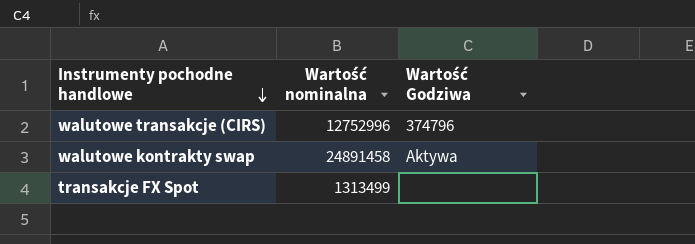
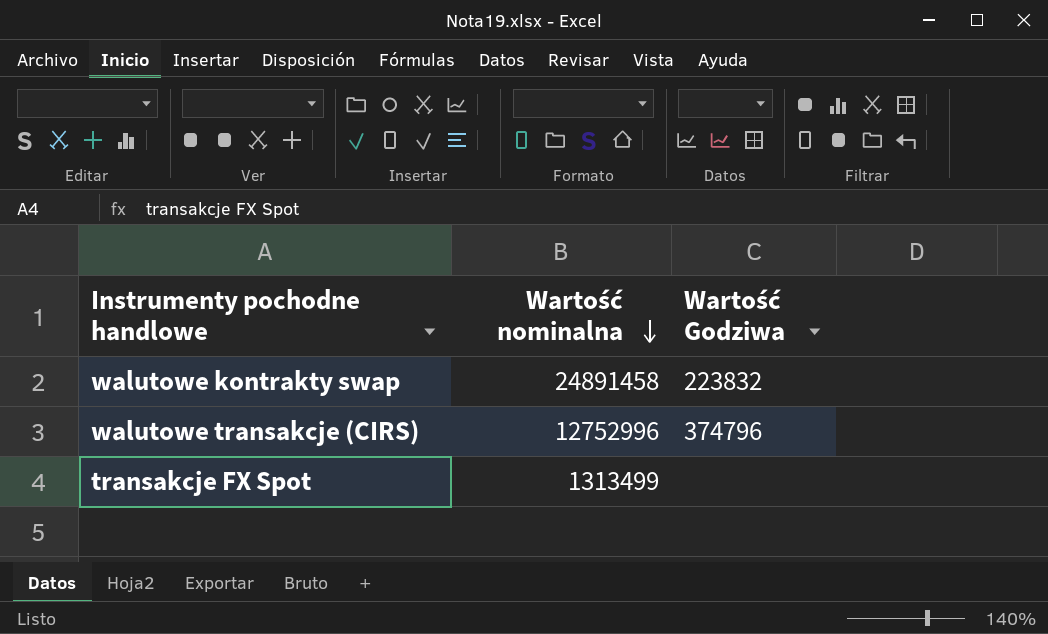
row order: Instrumenty pochodne handlowe descending -> Wartość nominalna descending
walutowe kontrakty swap | Wartość Godziwa: Aktywa -> 223832

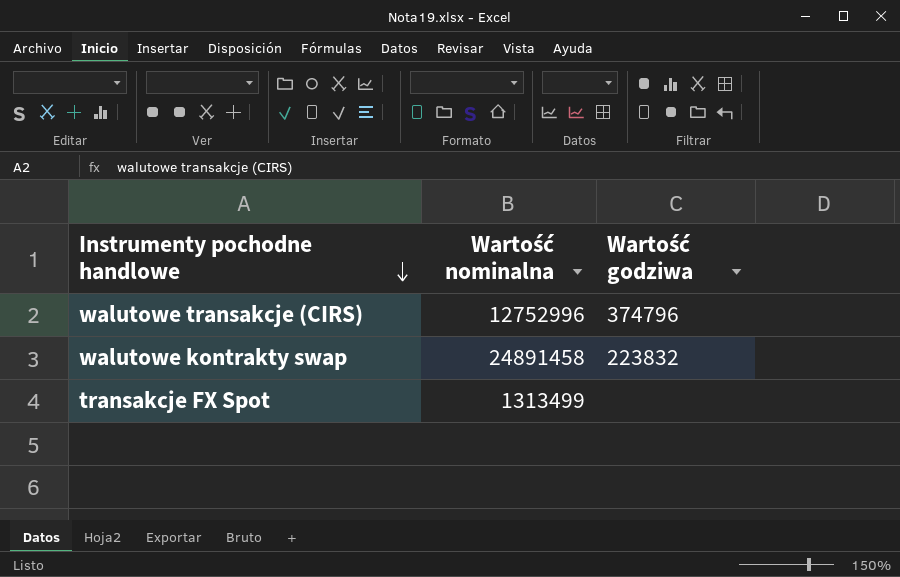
row order: Wartość nominalna descending -> Instrumenty pochodne handlowe descending
column name: Wartość Godziwa -> Wartość godziwa

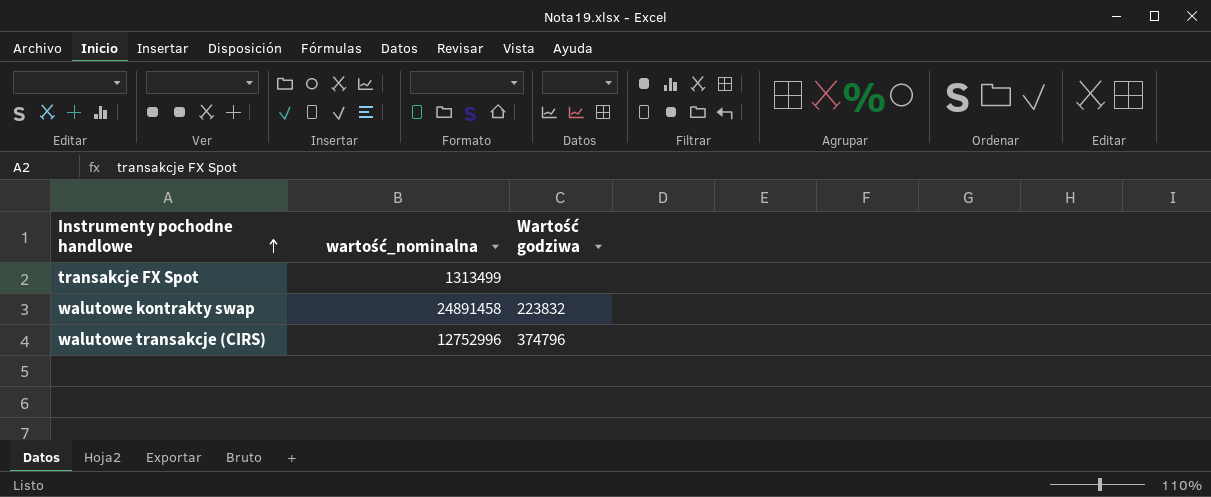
row order: Instrumenty pochodne handlowe descending -> Instrumenty pochodne handlowe ascending
column name: Wartość nominalna -> wartość_nominalna

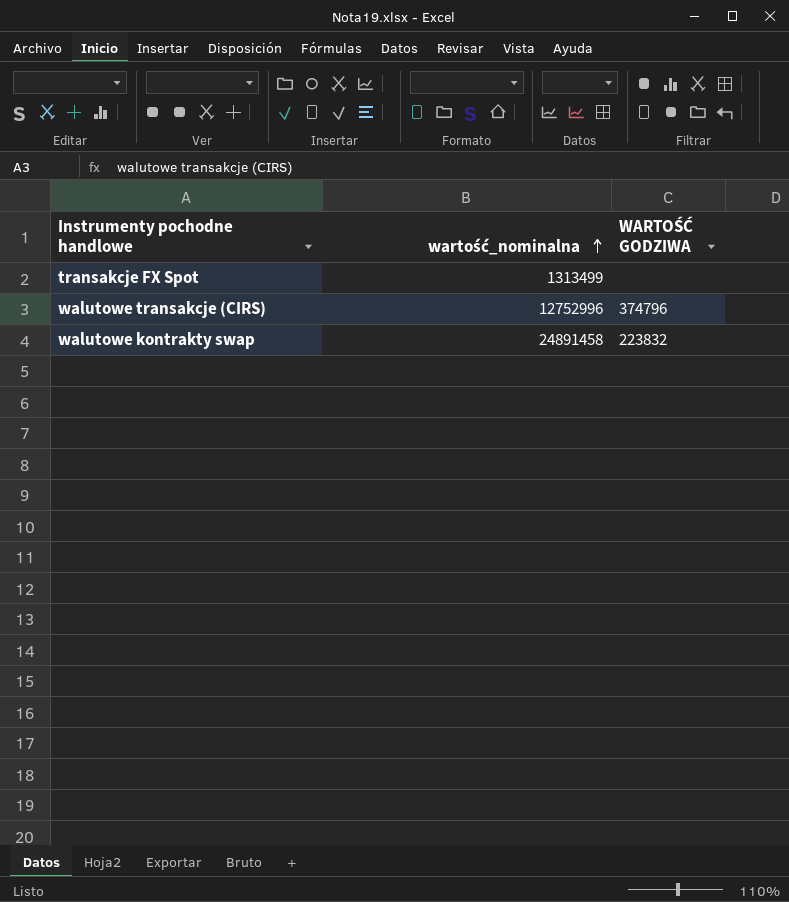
row order: Instrumenty pochodne handlowe ascending -> wartość_nominalna ascending
column name: Wartość godziwa -> WARTOŚĆ GODZIWA

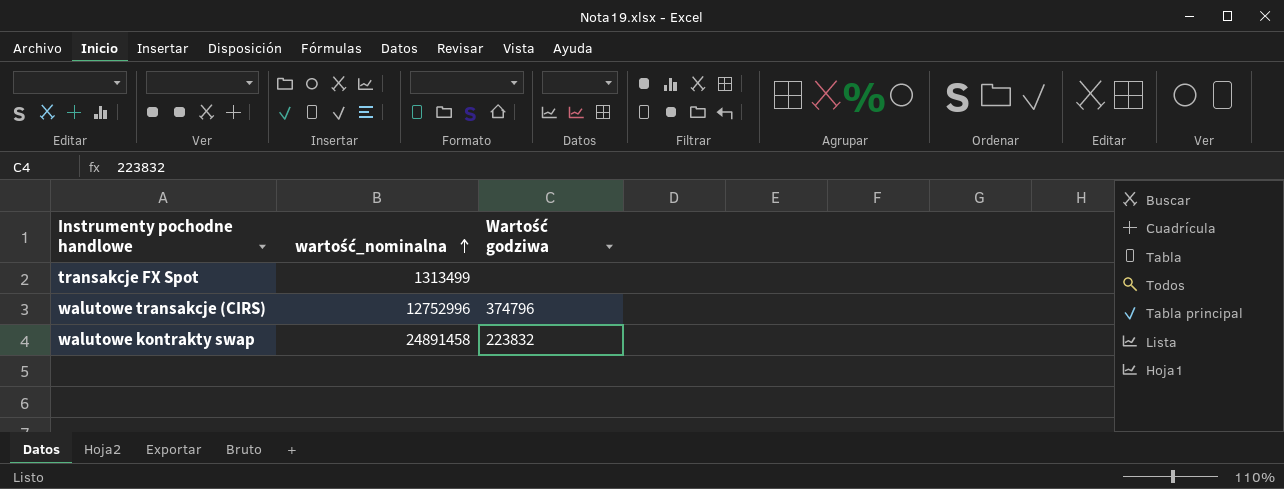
column name: WARTOŚĆ GODZIWA -> Wartość godziwa

